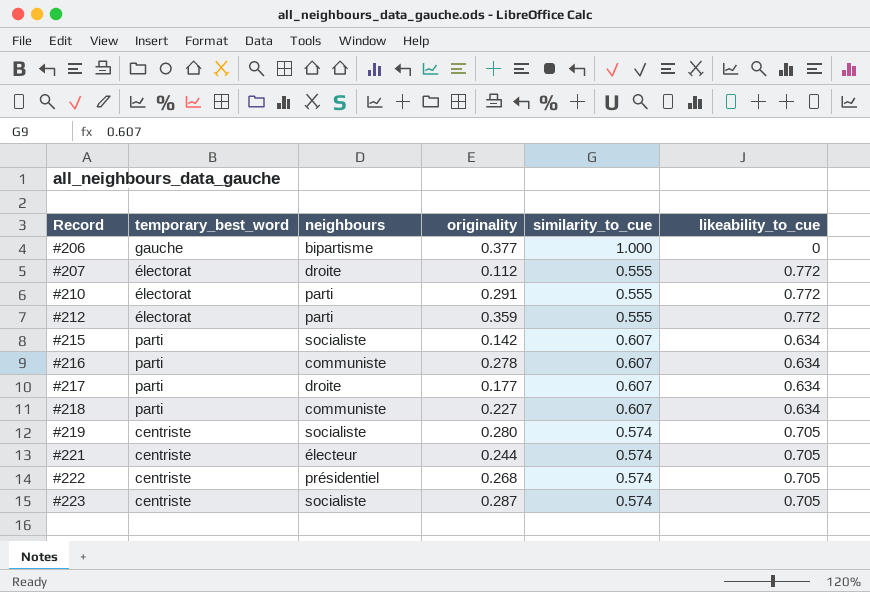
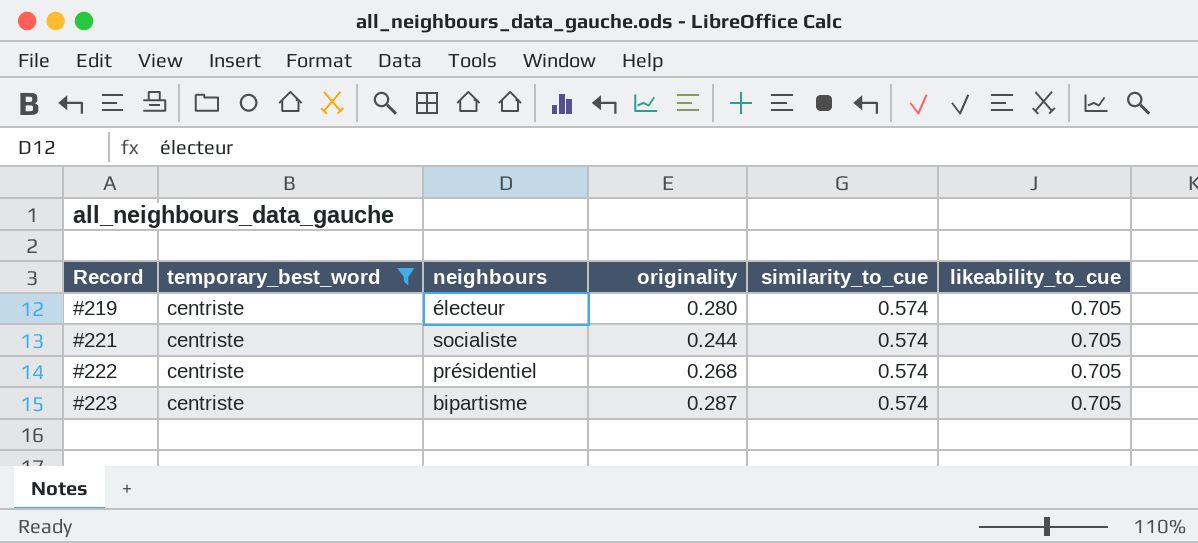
filter: none -> temporary_best_word = centriste
#219 | neighbours: socialiste -> électeur
#221 | neighbours: électeur -> socialiste
#223 | neighbours: socialiste -> bipartisme

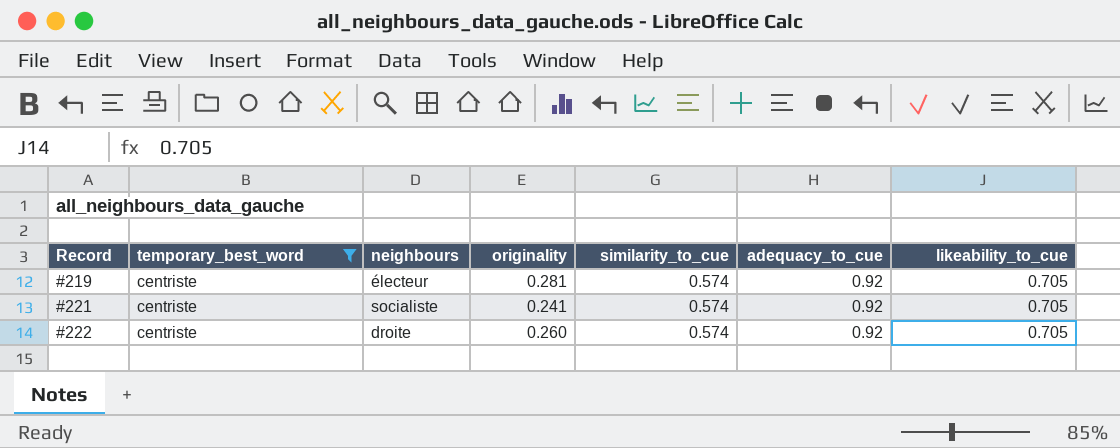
column adequacy_to_cue | position: none -> 6
row #223: centriste | bipartisme | 0.287 | 0.574 | 0.705 -> none
#219 | originality: 0.280 -> 0.281
#221 | originality: 0.244 -> 0.241
#222 | neighbours: présidentiel -> droite
#222 | originality: 0.268 -> 0.260

